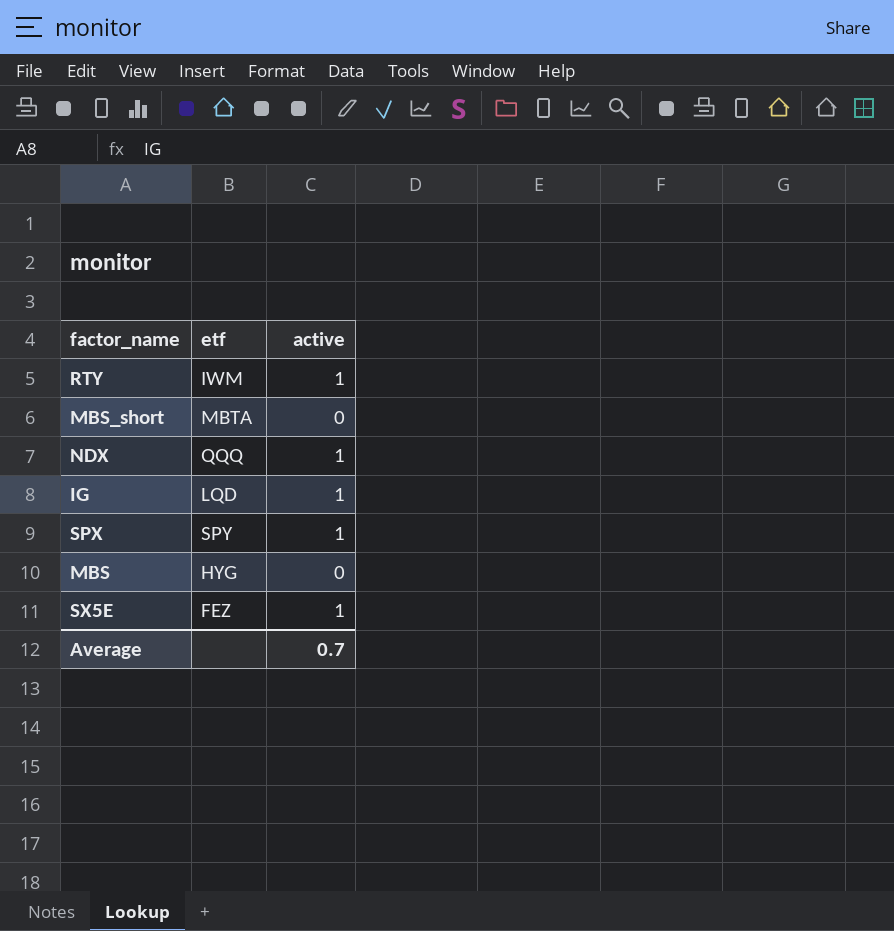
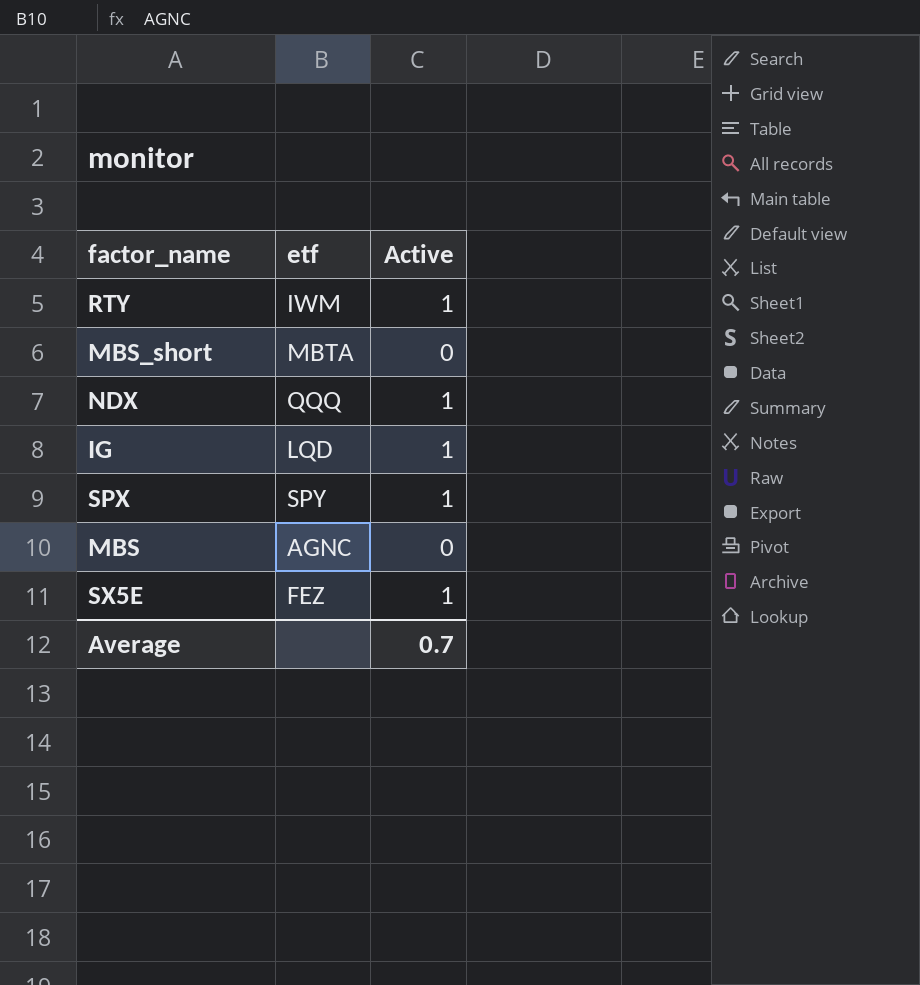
column name: active -> Active
MBS | etf: HYG -> AGNC

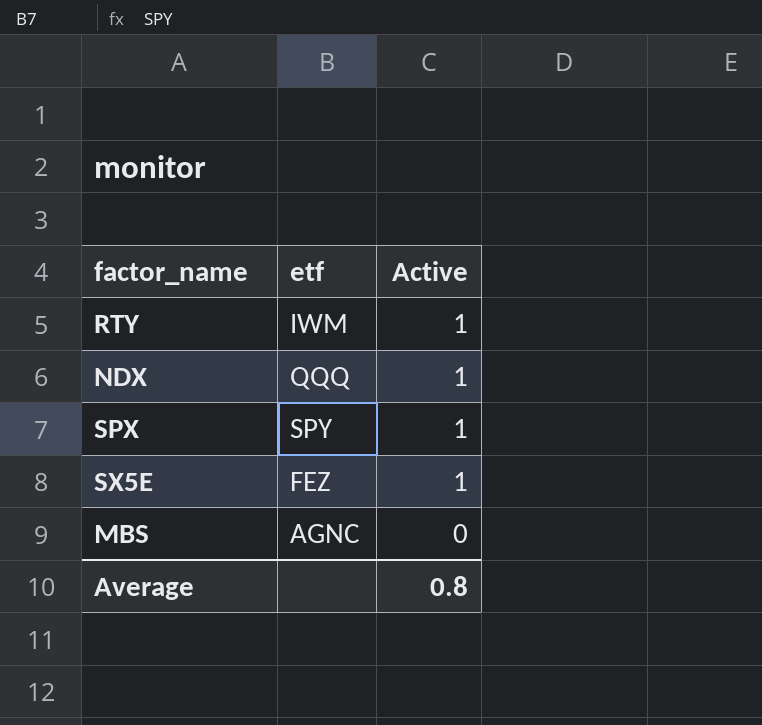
row order: none -> Active descending
row MBS_short: MBTA | 0 -> none
row IG: LQD | 1 -> none
Average | Active: 0.7 -> 0.8

